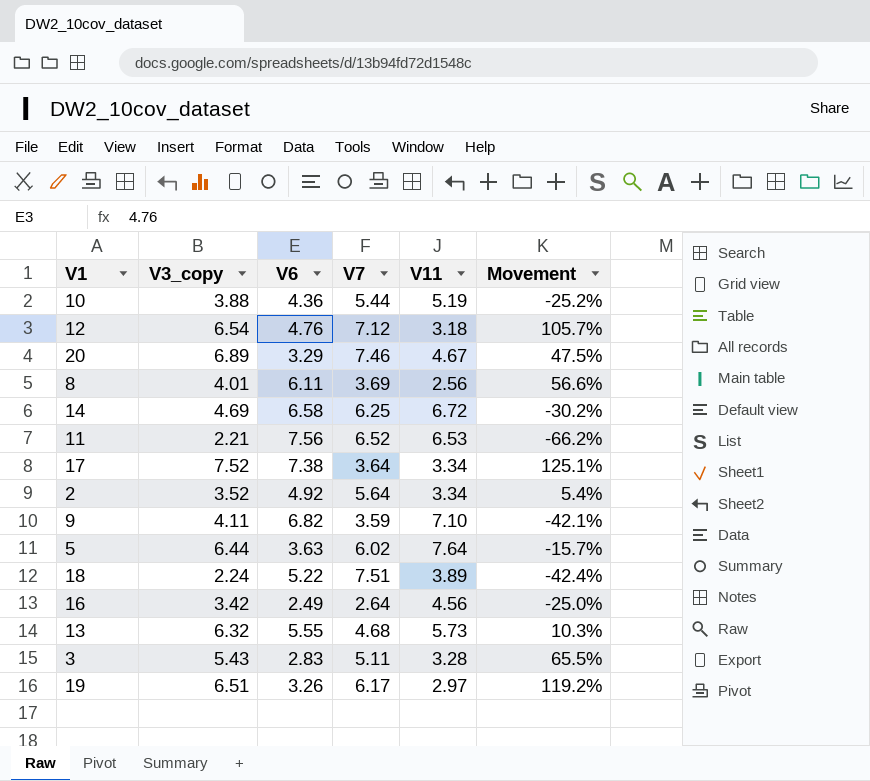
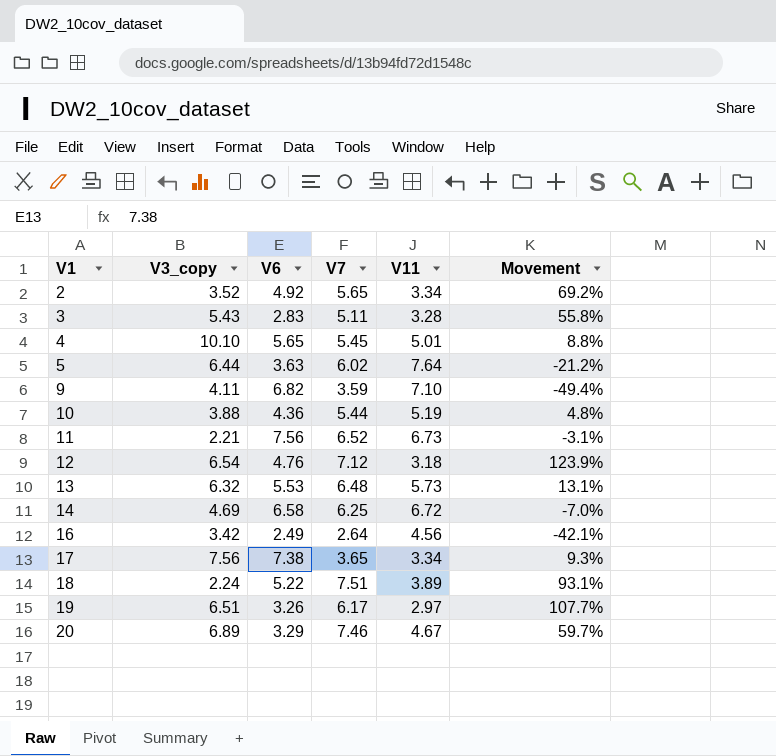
row order: none -> V1 ascending
column Movement | formula: ([V3_copy] - [V11]) / [V11] -> ([V7] - [V11]) / [V11]
row 8: 4.01 | 6.11 | 3.69 | 2.56 | 56.6% -> none
2 | V7: 5.64 -> 5.65
row 4: none -> 10.10 | 5.65 | 5.45 | 5.01 | 8.8%
11 | V11: 6.53 -> 6.73
13 | V6: 5.55 -> 5.53
13 | V7: 4.68 -> 6.48
17 | V3_copy: 7.52 -> 7.56
17 | V7: 3.64 -> 3.65

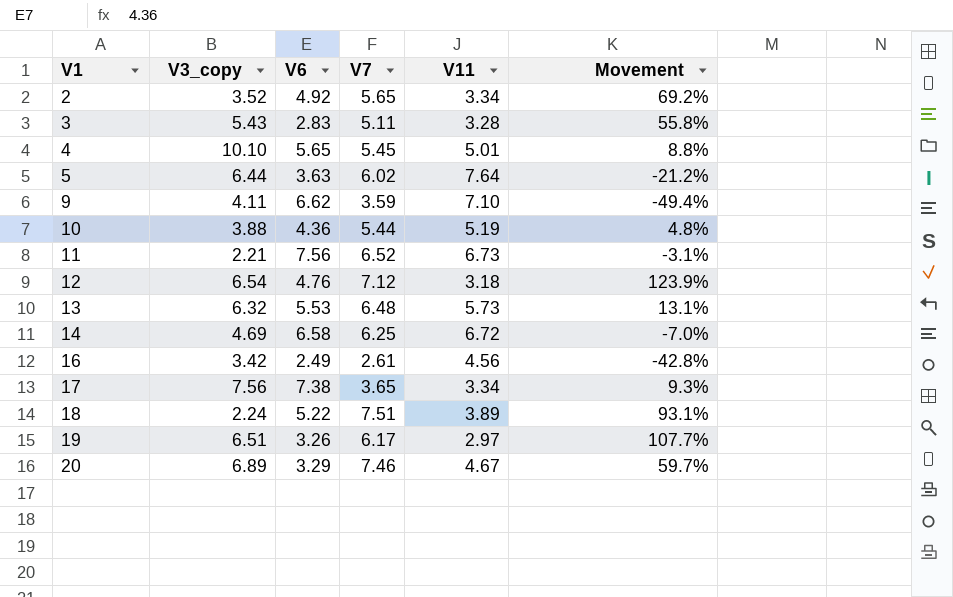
9 | V6: 6.82 -> 6.62
16 | V7: 2.64 -> 2.61
16 | Movement: -42.1% -> -42.8%

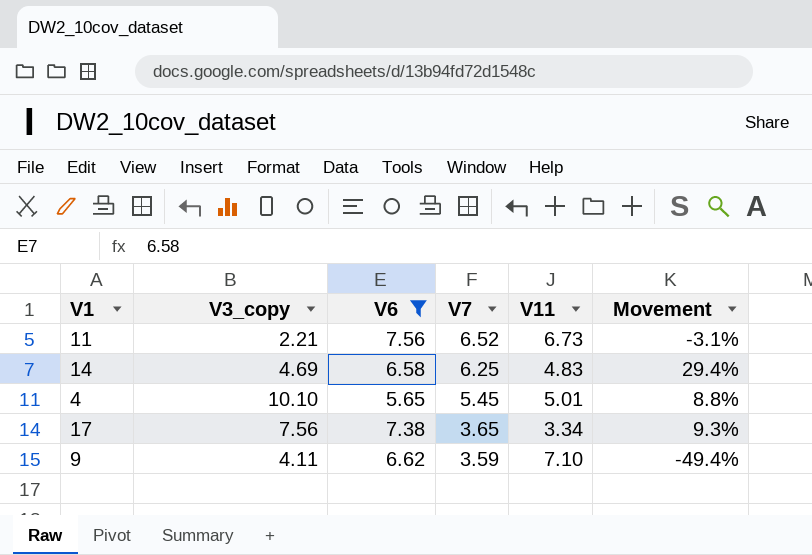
filter: none -> V6 >= 5.65
row order: V1 ascending -> V7 descending
14 | V11: 6.72 -> 4.83
14 | Movement: -7.0% -> 29.4%

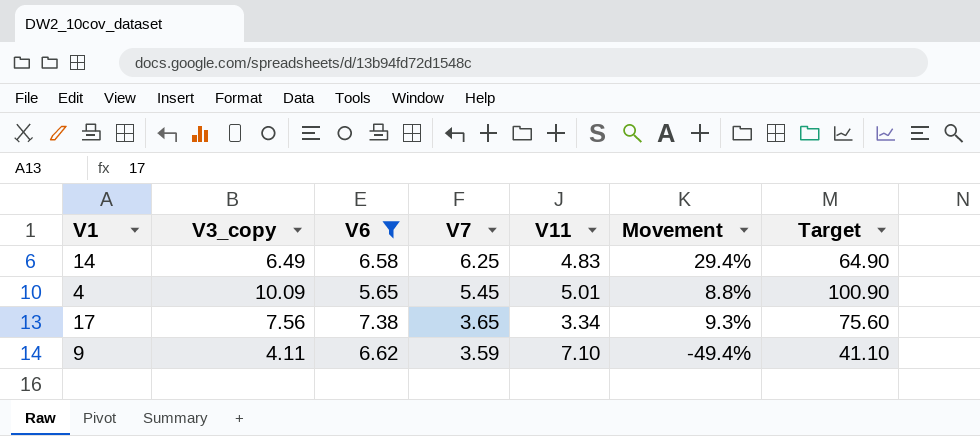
column Target | formula: none -> [V3_copy] * 10
row 11: 2.21 | 7.56 | 6.52 | 6.73 | -3.1% -> none
14 | V3_copy: 4.69 -> 6.49
4 | V3_copy: 10.10 -> 10.09

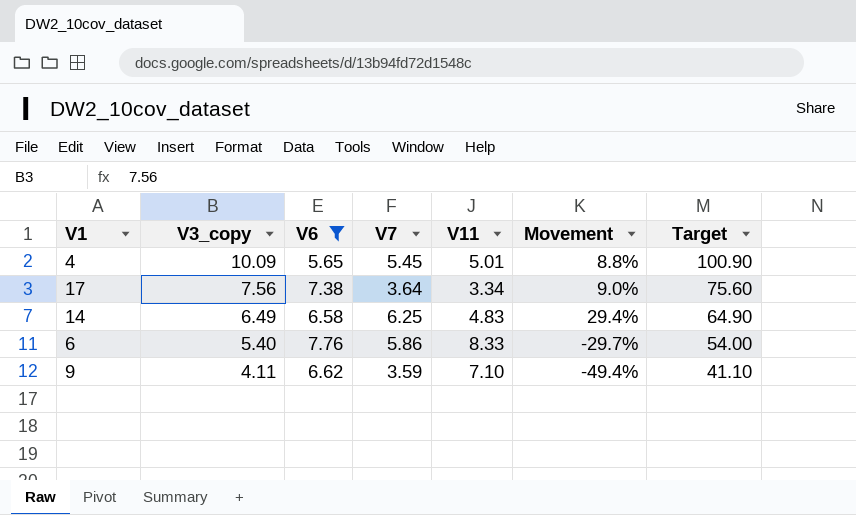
row order: V7 descending -> V3_copy descending
17 | V7: 3.65 -> 3.64
17 | Movement: 9.3% -> 9.0%
row 6: none -> 5.40 | 7.76 | 5.86 | 8.33 | -29.7% | 54.00

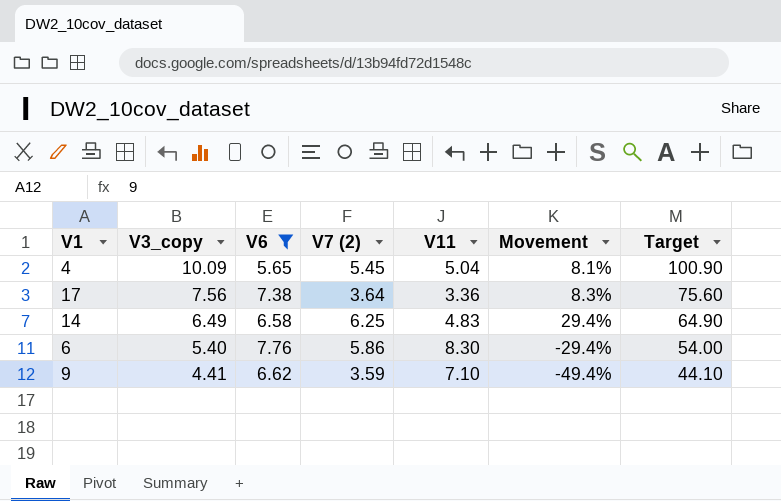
column name: V7 -> V7 (2)
4 | V11: 5.01 -> 5.04
4 | Movement: 8.8% -> 8.1%
17 | V11: 3.34 -> 3.36
17 | Movement: 9.0% -> 8.3%
6 | V11: 8.33 -> 8.30
6 | Movement: -29.7% -> -29.4%
9 | V3_copy: 4.11 -> 4.41
9 | Target: 41.10 -> 44.10

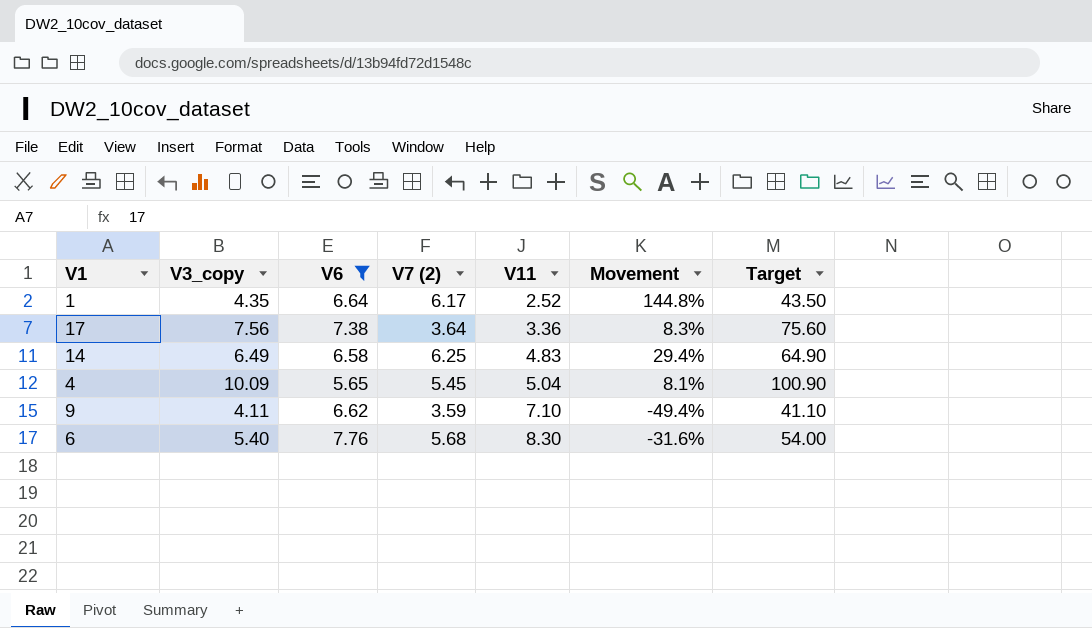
row order: V3_copy descending -> V11 ascending
row 1: none -> 4.35 | 6.64 | 6.17 | 2.52 | 144.8% | 43.50
9 | V3_copy: 4.41 -> 4.11
9 | Target: 44.10 -> 41.10
6 | V7 (2): 5.86 -> 5.68
6 | Movement: -29.4% -> -31.6%

